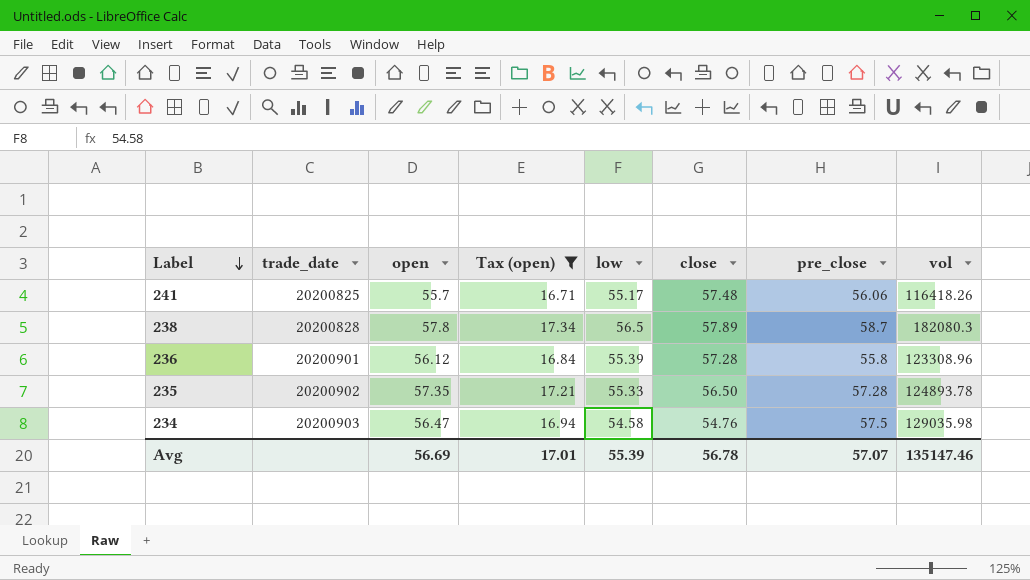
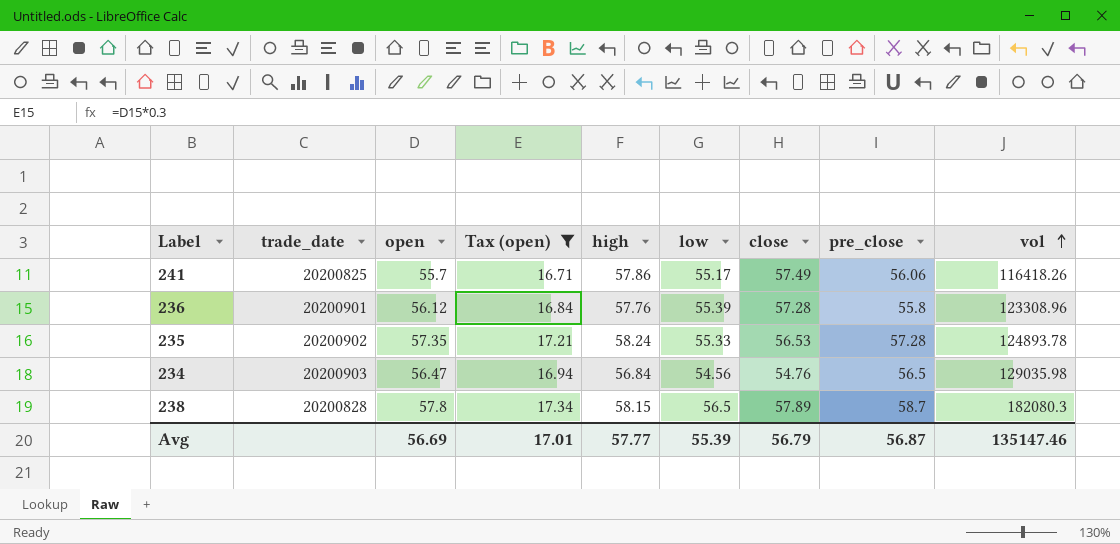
row order: Label descending -> vol ascending
column high | position: none -> 5
241 | close: 57.48 -> 57.49
235 | close: 56.50 -> 56.53
234 | low: 54.58 -> 54.56
234 | pre_close: 57.5 -> 56.5
Avg | close: 56.78 -> 56.79
Avg | pre_close: 57.07 -> 56.87

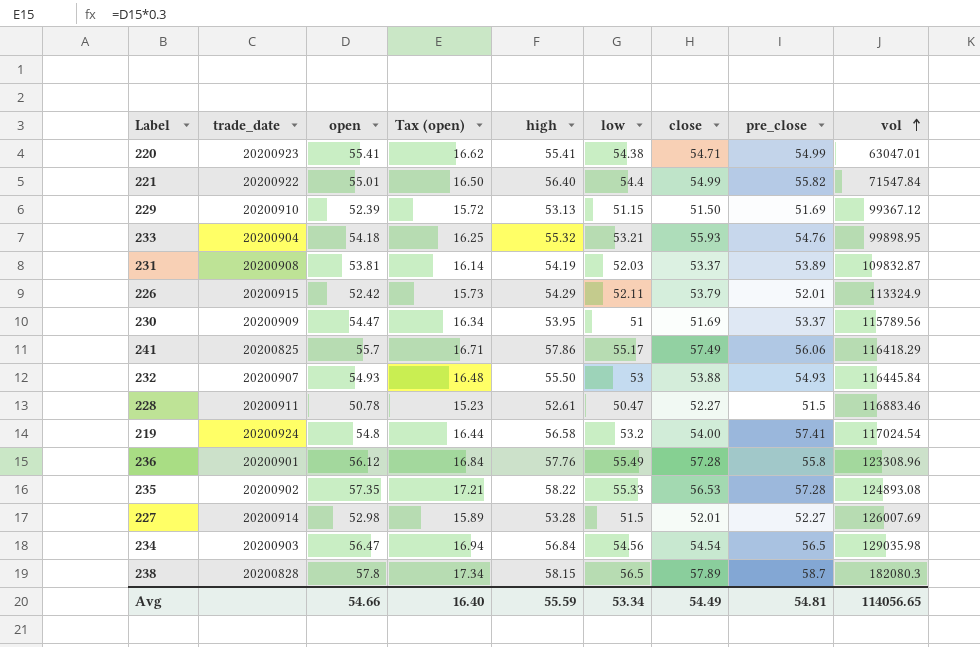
filter: Tax (open) >= 16.71 -> none
241 | vol: 116418.26 -> 116418.29
236 | low: 55.39 -> 55.49
235 | high: 58.24 -> 58.22
235 | vol: 124893.78 -> 124893.08
234 | close: 54.76 -> 54.54
Avg | open: 56.69 -> 54.66
Avg | Tax (open): 17.01 -> 16.40
Avg | high: 57.77 -> 55.59
Avg | low: 55.39 -> 53.34
Avg | close: 56.79 -> 54.49
Avg | pre_close: 56.87 -> 54.81
Avg | vol: 135147.46 -> 114056.65

